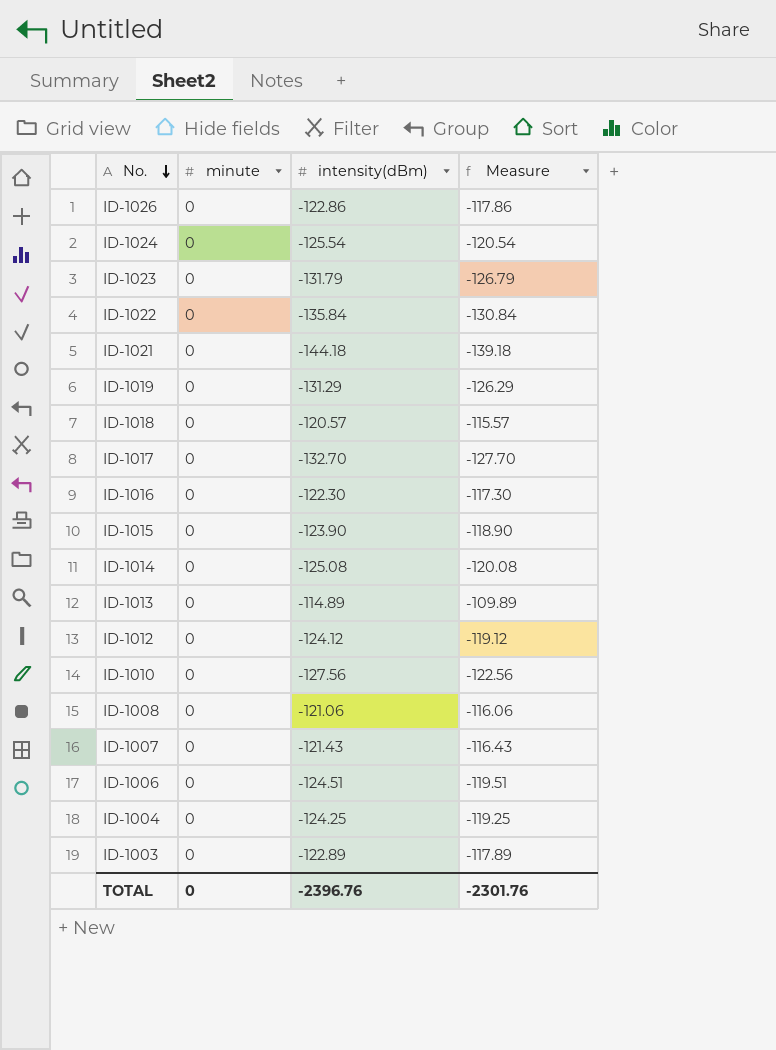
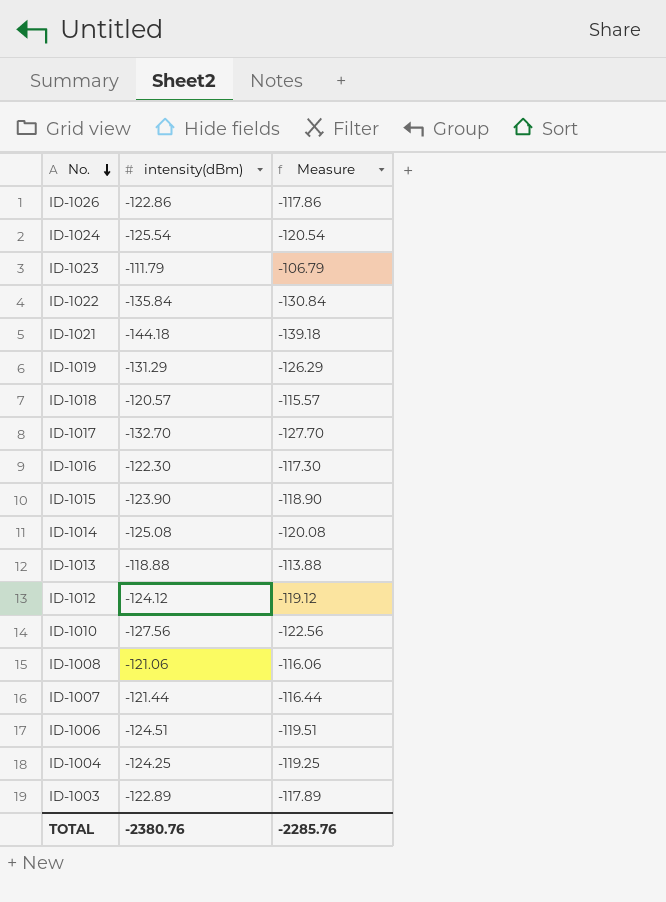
column minute | position: 2 -> none
ID-1023 | intensity(dBm): -131.79 -> -111.79
ID-1023 | Measure: -126.79 -> -106.79
ID-1013 | intensity(dBm): -114.89 -> -118.88
ID-1013 | Measure: -109.89 -> -113.88
ID-1007 | intensity(dBm): -121.43 -> -121.44
ID-1007 | Measure: -116.43 -> -116.44
TOTAL | intensity(dBm): -2396.76 -> -2380.76
TOTAL | Measure: -2301.76 -> -2285.76

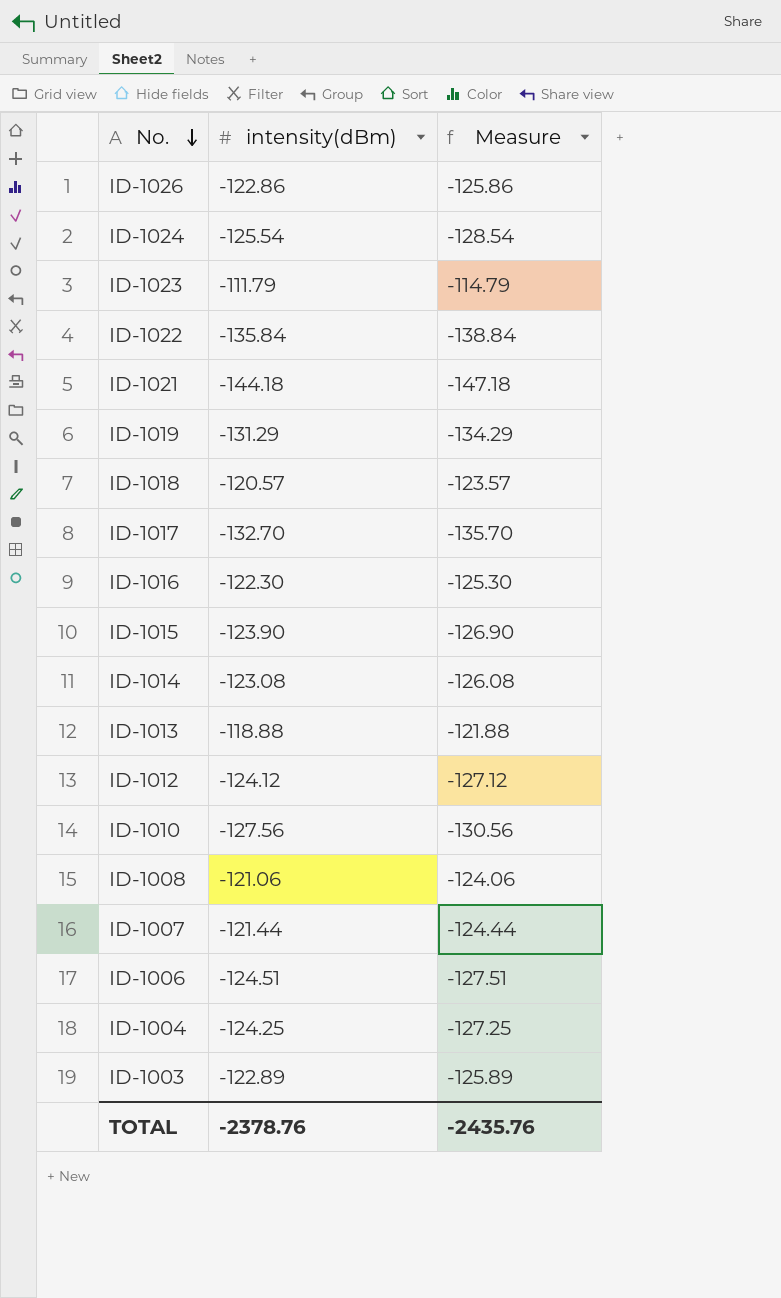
column Measure | formula: [intensity(dBm)] + 5 -> [intensity(dBm)] - 3
ID-1014 | intensity(dBm): -125.08 -> -123.08
TOTAL | intensity(dBm): -2380.76 -> -2378.76
TOTAL | Measure: -2285.76 -> -2435.76

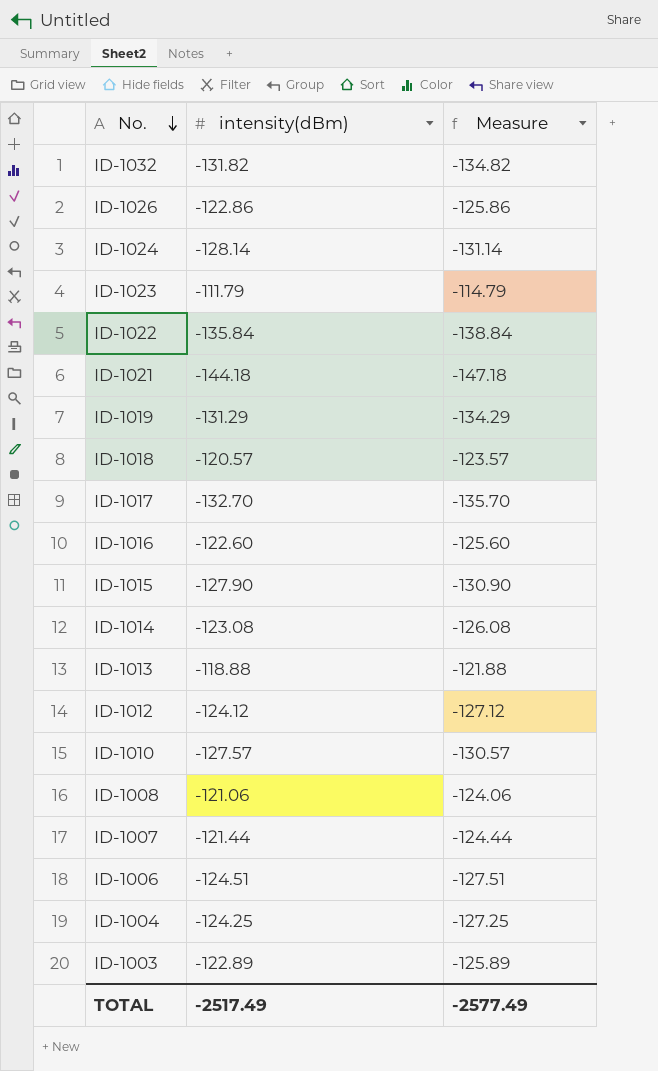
row ID-1032: none -> -131.82 | -134.82
ID-1024 | intensity(dBm): -125.54 -> -128.14
ID-1024 | Measure: -128.54 -> -131.14
ID-1016 | intensity(dBm): -122.30 -> -122.60
ID-1016 | Measure: -125.30 -> -125.60
ID-1015 | intensity(dBm): -123.90 -> -127.90
ID-1015 | Measure: -126.90 -> -130.90
ID-1010 | intensity(dBm): -127.56 -> -127.57
ID-1010 | Measure: -130.56 -> -130.57
TOTAL | intensity(dBm): -2378.76 -> -2517.49
TOTAL | Measure: -2435.76 -> -2577.49

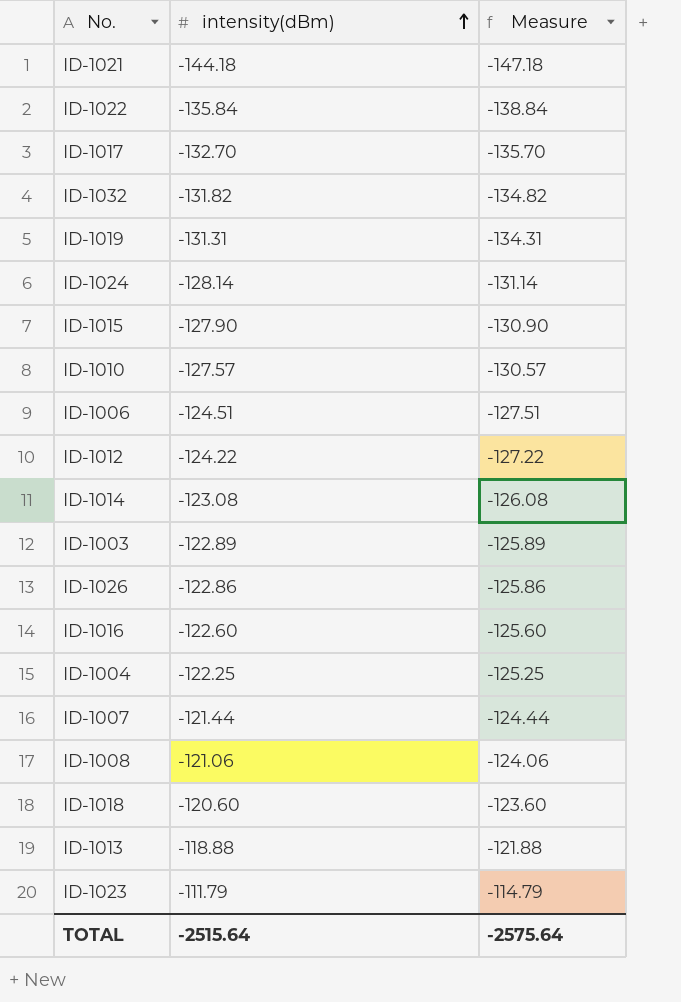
row order: No. descending -> intensity(dBm) ascending
ID-1019 | intensity(dBm): -131.29 -> -131.31
ID-1019 | Measure: -134.29 -> -134.31
ID-1012 | intensity(dBm): -124.12 -> -124.22
ID-1012 | Measure: -127.12 -> -127.22
ID-1004 | intensity(dBm): -124.25 -> -122.25
ID-1004 | Measure: -127.25 -> -125.25
ID-1018 | intensity(dBm): -120.57 -> -120.60
ID-1018 | Measure: -123.57 -> -123.60
TOTAL | intensity(dBm): -2517.49 -> -2515.64
TOTAL | Measure: -2577.49 -> -2575.64

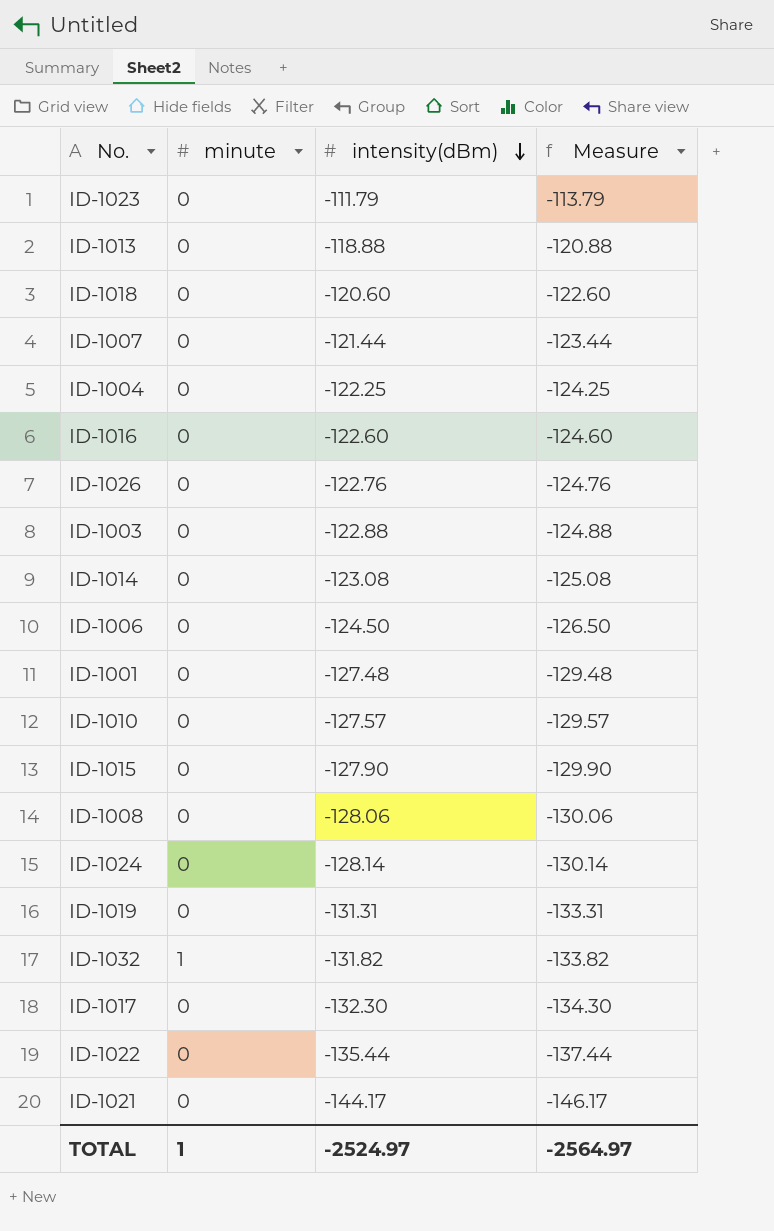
row order: intensity(dBm) ascending -> intensity(dBm) descending
column minute | position: none -> 2
column Measure | formula: [intensity(dBm)] - 3 -> [intensity(dBm)] - 2
row ID-1012: -124.22 | -127.22 -> none
ID-1026 | intensity(dBm): -122.86 -> -122.76
ID-1003 | intensity(dBm): -122.89 -> -122.88
ID-1006 | intensity(dBm): -124.51 -> -124.50
row ID-1001: none -> 0 | -127.48 | -129.48
ID-1008 | intensity(dBm): -121.06 -> -128.06
ID-1017 | intensity(dBm): -132.70 -> -132.30
ID-1022 | intensity(dBm): -135.84 -> -135.44
ID-1021 | intensity(dBm): -144.18 -> -144.17
TOTAL | intensity(dBm): -2515.64 -> -2524.97
TOTAL | Measure: -2575.64 -> -2564.97

